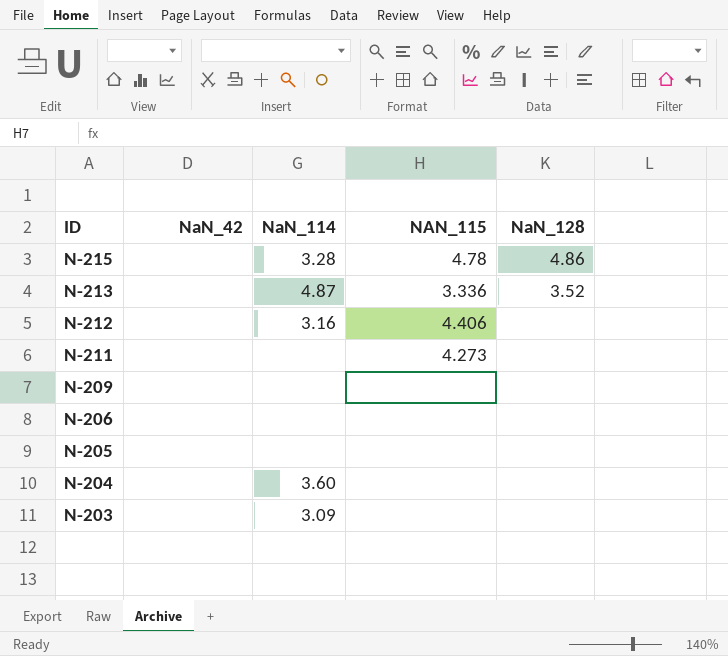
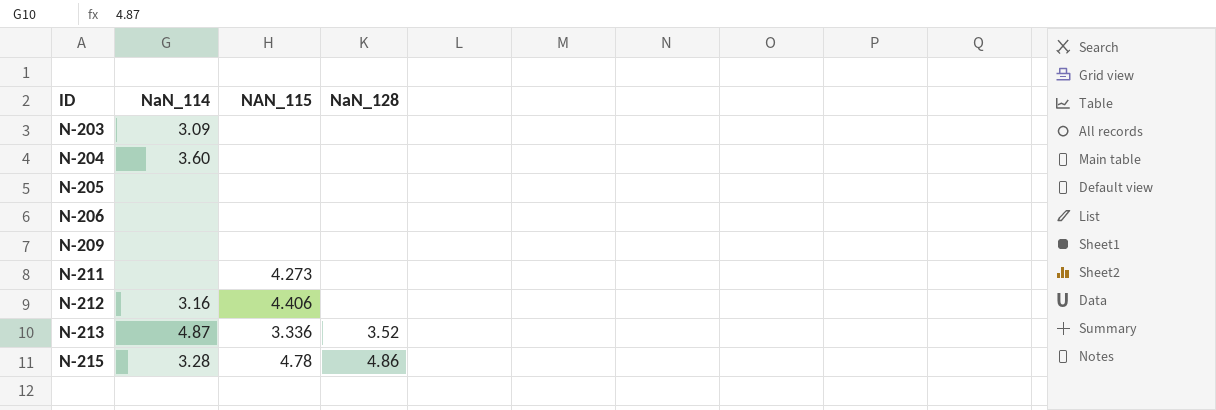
row order: ID descending -> ID ascending
column NaN_42 | position: 2 -> none

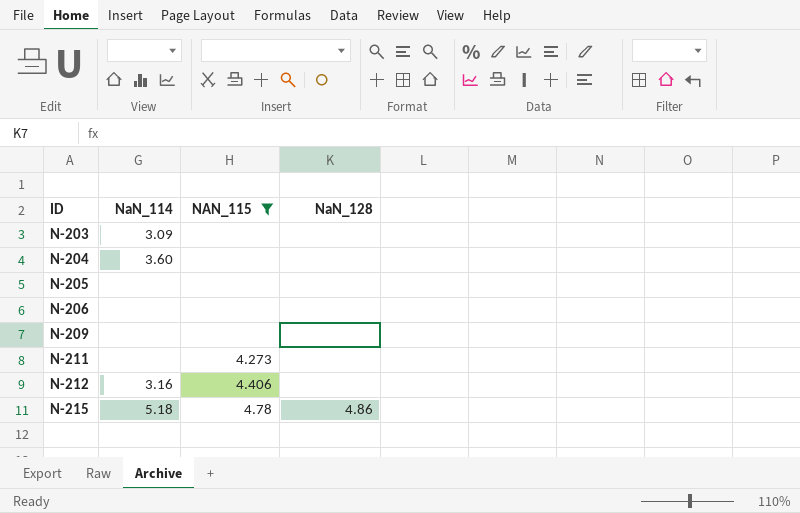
filter: none -> NAN_115 != 3.336
N-215 | NaN_114: 3.28 -> 5.18

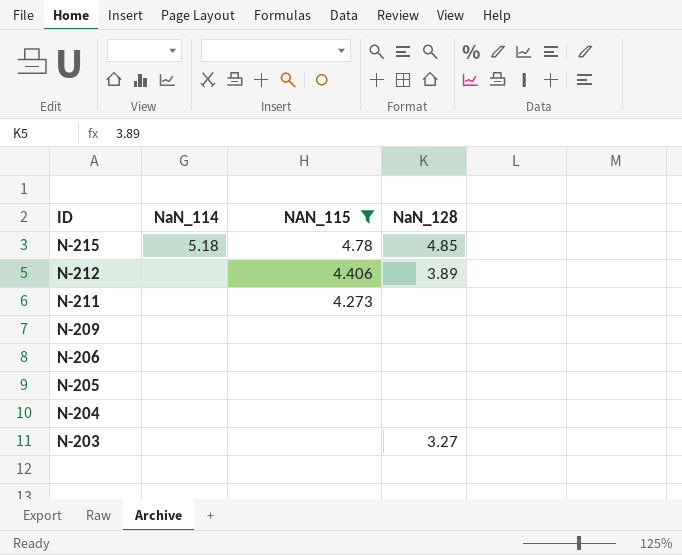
row order: ID ascending -> ID descending
N-215 | NaN_128: 4.86 -> 4.85
N-212 | NaN_114: 3.16 -> none
N-212 | NaN_128: none -> 3.89
N-204 | NaN_114: 3.60 -> none
N-203 | NaN_114: 3.09 -> none
N-203 | NaN_128: none -> 3.27

